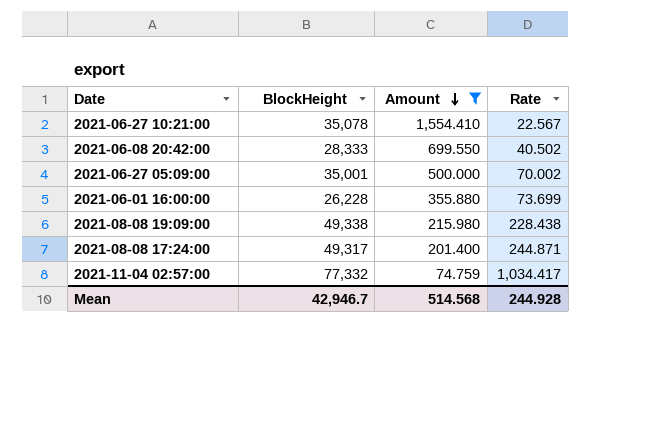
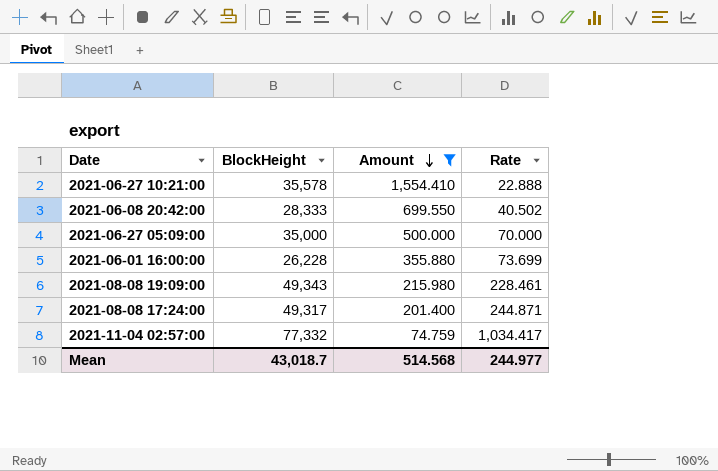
2021-06-27 10:21:00 | BlockHeight: 35,078 -> 35,578
2021-06-27 10:21:00 | Rate: 22.567 -> 22.888
2021-06-27 05:09:00 | BlockHeight: 35,001 -> 35,000
2021-06-27 05:09:00 | Rate: 70.002 -> 70.000
2021-08-08 19:09:00 | BlockHeight: 49,338 -> 49,343
2021-08-08 19:09:00 | Rate: 228.438 -> 228.461
Mean | BlockHeight: 42,946.7 -> 43,018.7
Mean | Rate: 244.928 -> 244.977

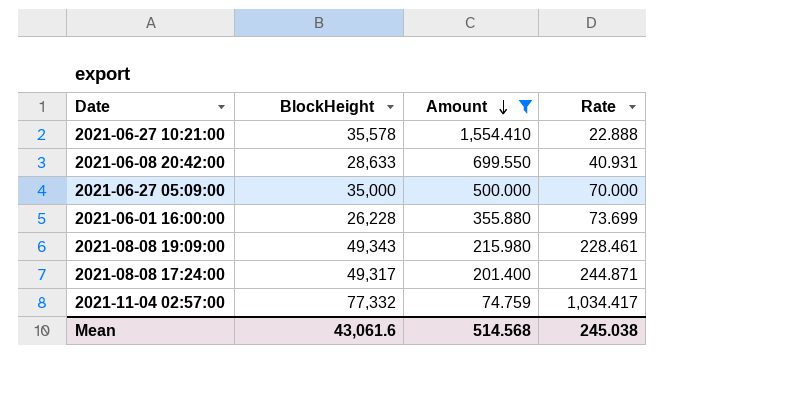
2021-06-08 20:42:00 | BlockHeight: 28,333 -> 28,633
2021-06-08 20:42:00 | Rate: 40.502 -> 40.931
Mean | BlockHeight: 43,018.7 -> 43,061.6
Mean | Rate: 244.977 -> 245.038

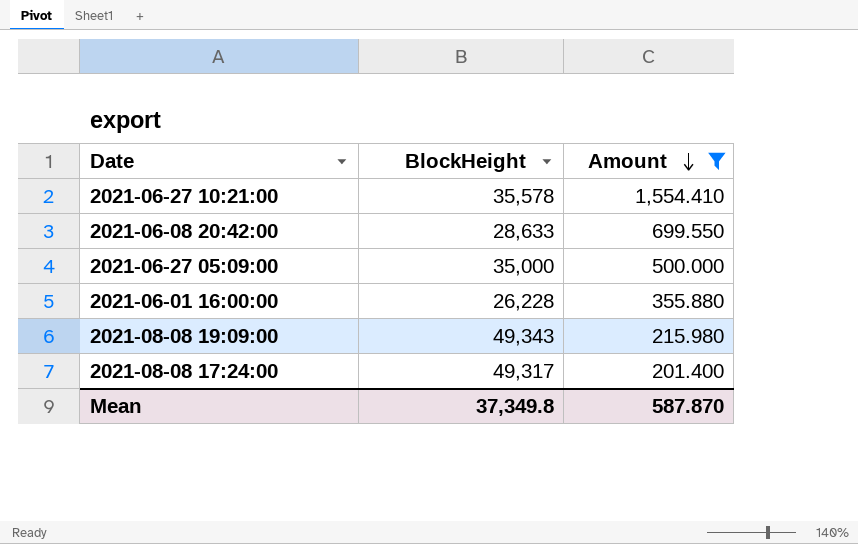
column Rate | formula: [BlockHeight] / [Amount] -> none
row 2021-11-04 02:57:00: 77,332 | 74.759 | 1,034.417 -> none
Mean | BlockHeight: 43,061.6 -> 37,349.8
Mean | Amount: 514.568 -> 587.870

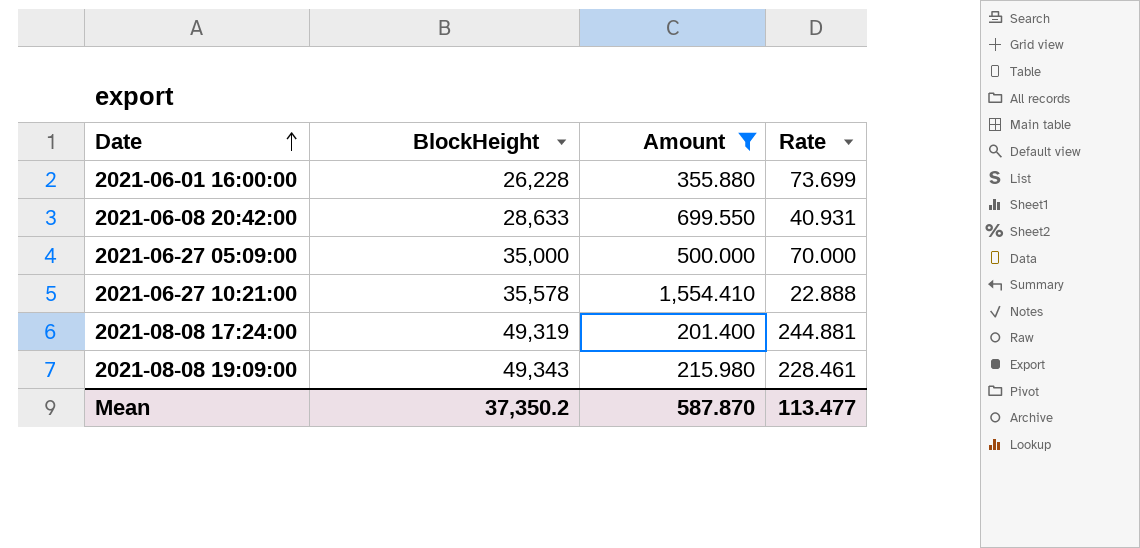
row order: Amount descending -> Date ascending
column Rate | formula: none -> [BlockHeight] / [Amount]
2021-08-08 17:24:00 | BlockHeight: 49,317 -> 49,319
Mean | BlockHeight: 37,349.8 -> 37,350.2

